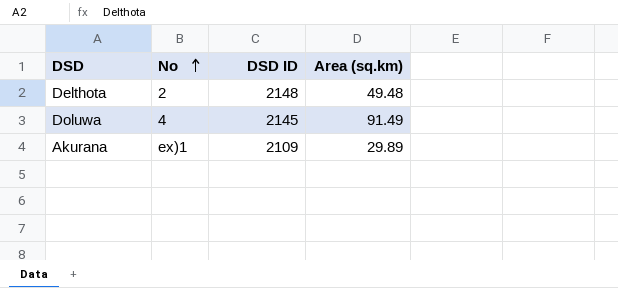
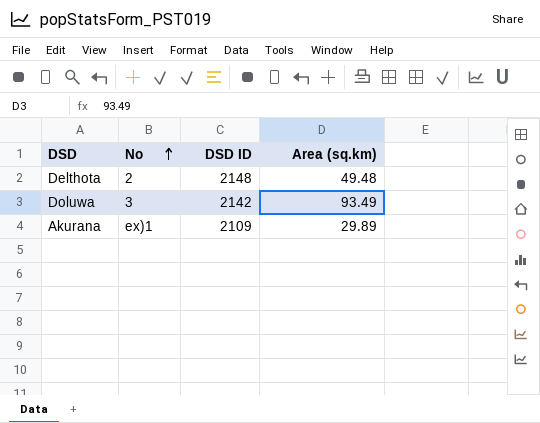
Doluwa | No: 4 -> 3
Doluwa | DSD ID: 2145 -> 2142
Doluwa | Area (sq.km): 91.49 -> 93.49

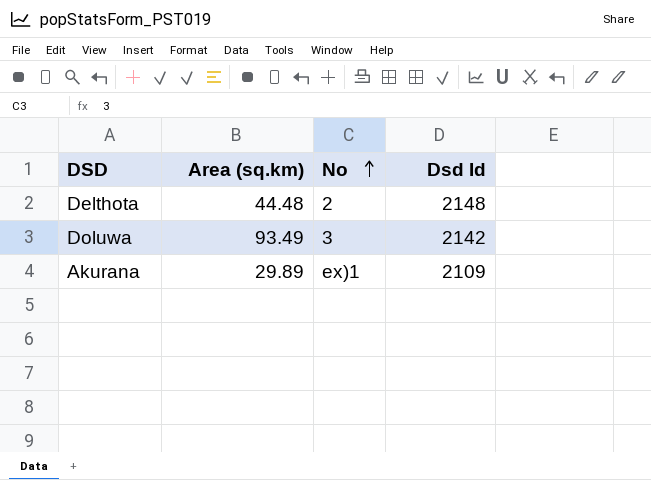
column Area (sq.km) | position: 4 -> 2
column name: DSD ID -> Dsd Id
Delthota | Area (sq.km): 49.48 -> 44.48

